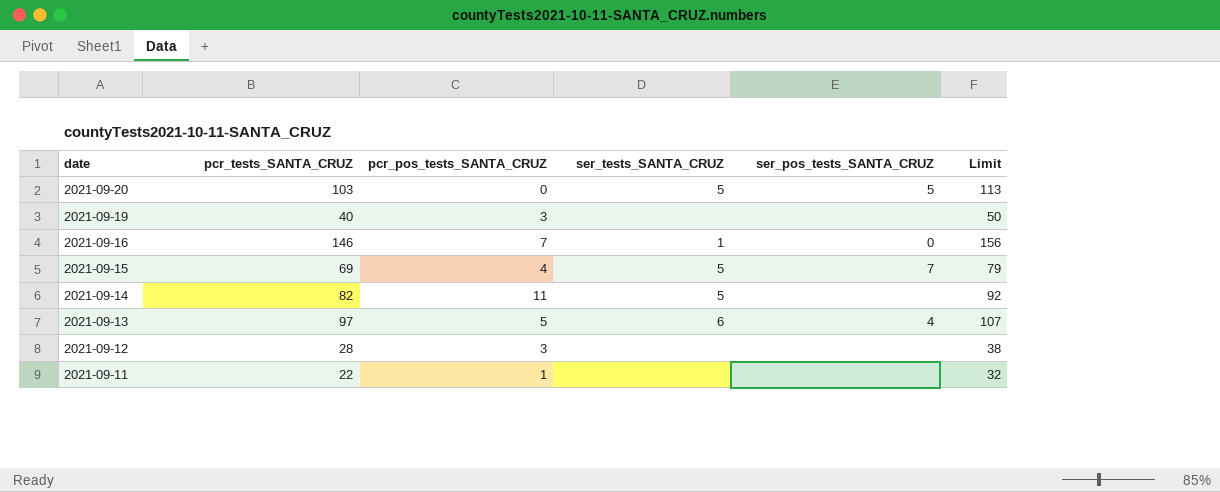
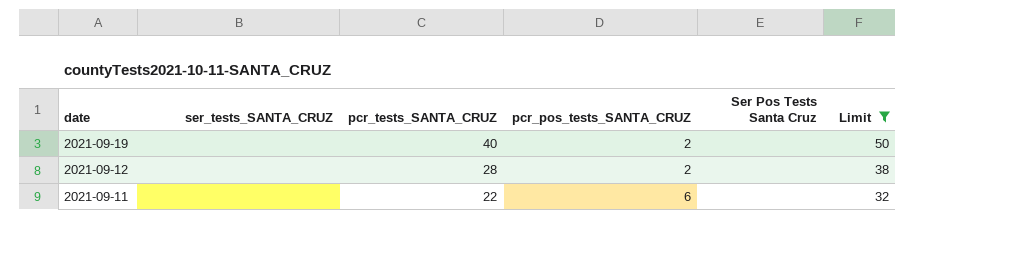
filter: none -> Limit <= 50
column ser_tests_SANTA_CRUZ | position: 4 -> 2
column name: ser_pos_tests_SANTA_CRUZ -> Ser Pos Tests Santa Cruz
2021-09-19 | pcr_pos_tests_SANTA_CRUZ: 3 -> 2
2021-09-12 | pcr_pos_tests_SANTA_CRUZ: 3 -> 2
2021-09-11 | pcr_pos_tests_SANTA_CRUZ: 1 -> 6

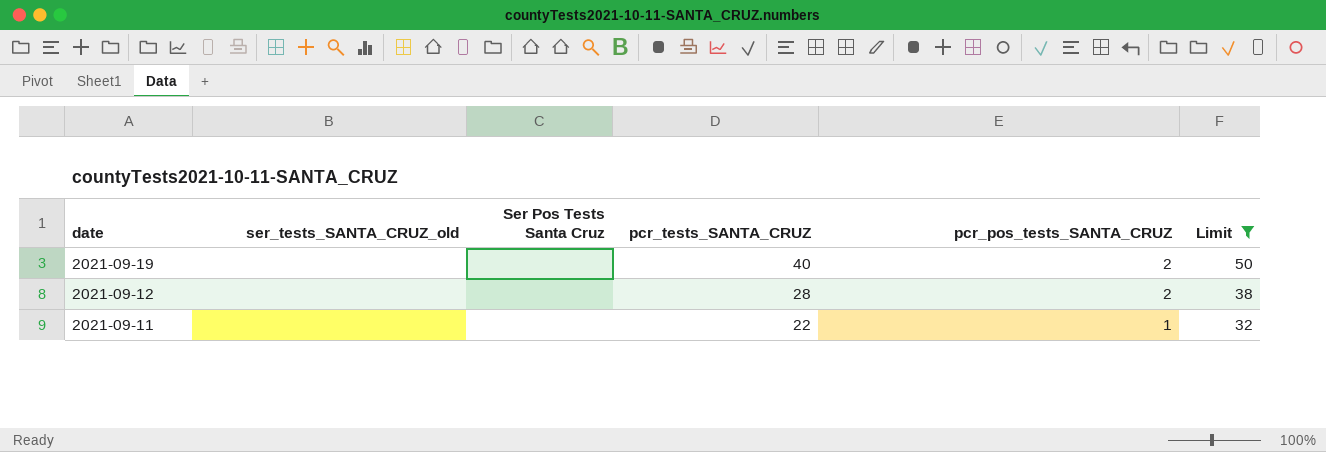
column name: ser_tests_SANTA_CRUZ -> ser_tests_SANTA_CRUZ_old
column Ser Pos Tests Santa Cruz | position: 5 -> 3
2021-09-11 | pcr_pos_tests_SANTA_CRUZ: 6 -> 1

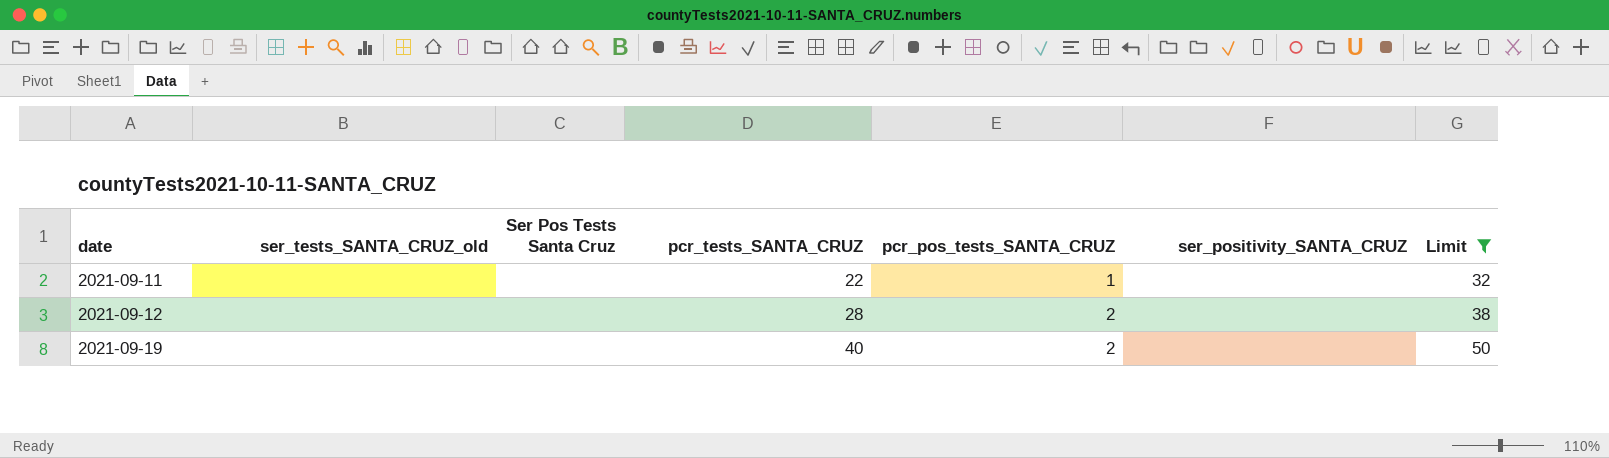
row order: date descending -> date ascending
column ser_positivity_SANTA_CRUZ | position: none -> 6

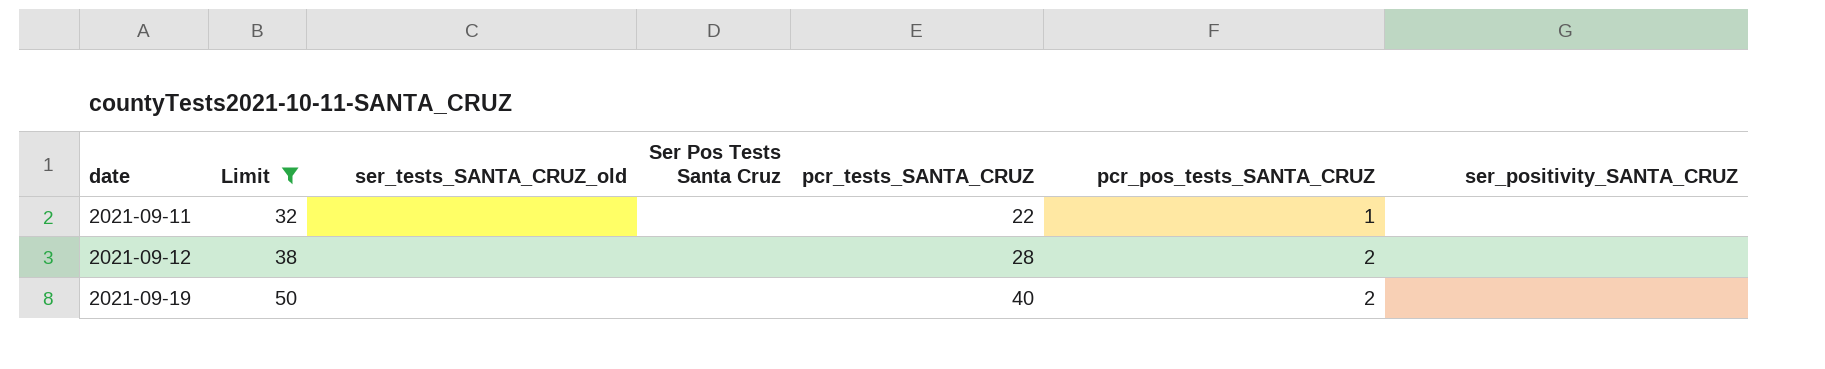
column Limit | position: 7 -> 2

